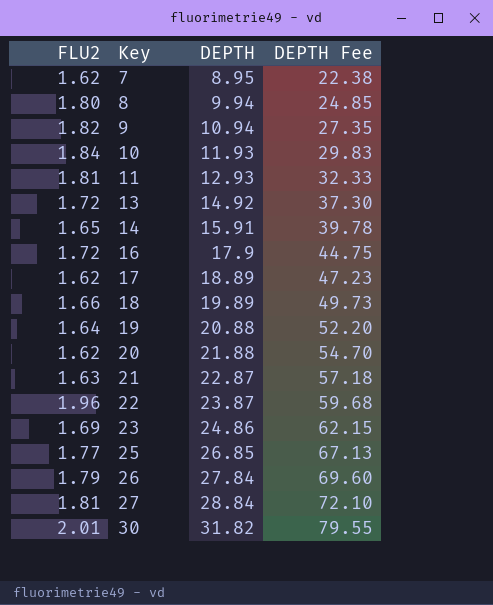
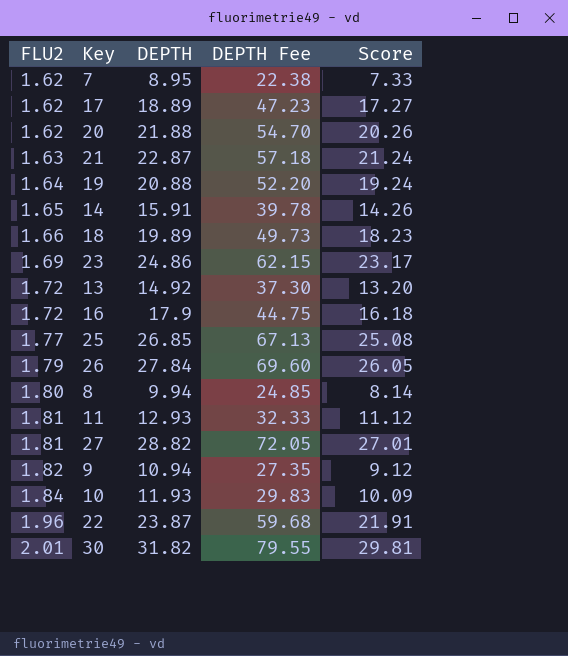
row order: Key ascending -> FLU2 ascending
column Score | formula: none -> [DEPTH] - [FLU2]
27 | DEPTH: 28.84 -> 28.82
27 | DEPTH Fee: 72.10 -> 72.05

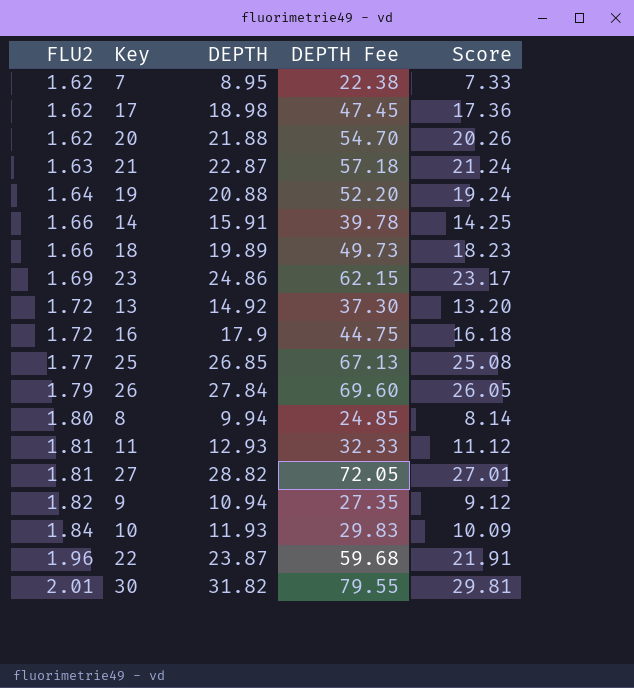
17 | DEPTH: 18.89 -> 18.98
17 | DEPTH Fee: 47.23 -> 47.45
17 | Score: 17.27 -> 17.36
14 | FLU2: 1.65 -> 1.66
14 | Score: 14.26 -> 14.25

